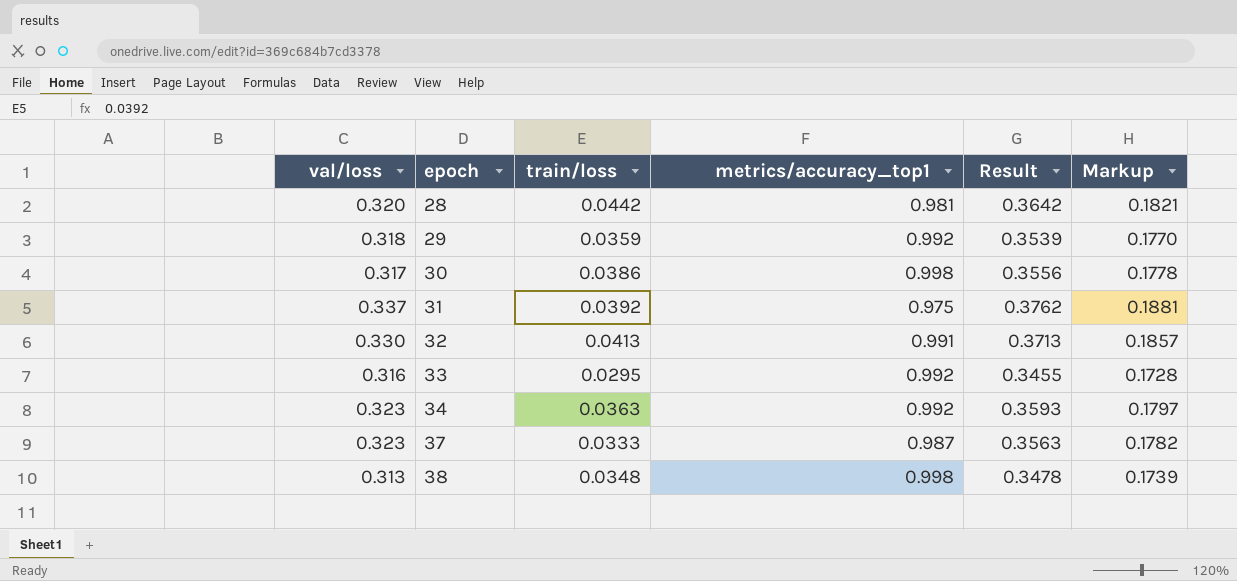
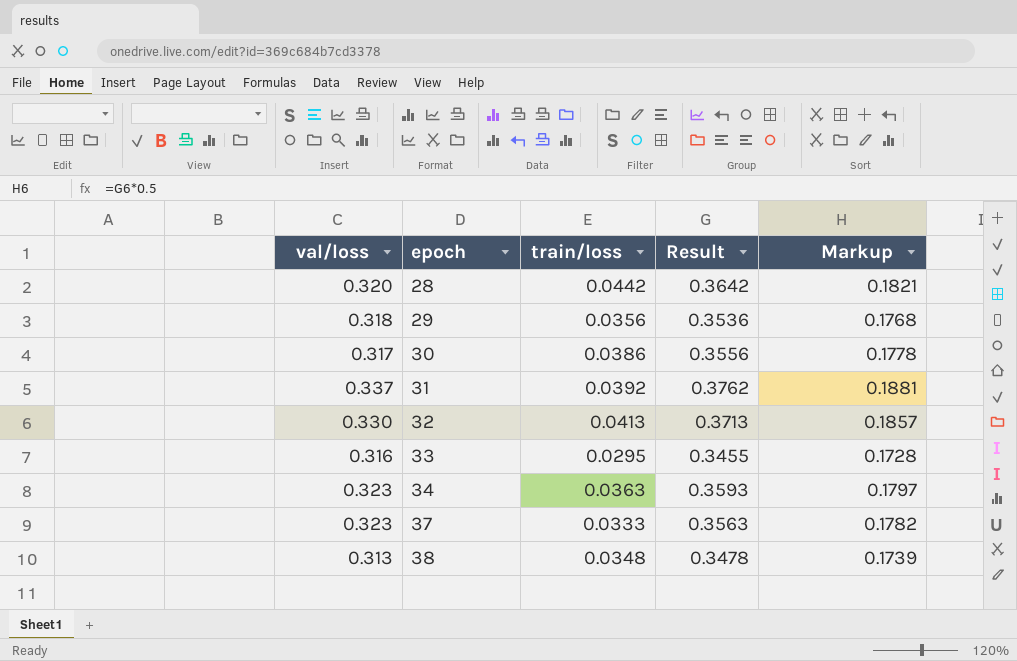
column metrics/accuracy_top1 | position: 4 -> none
29 | train/loss: 0.0359 -> 0.0356
29 | Result: 0.3539 -> 0.3536
29 | Markup: 0.1770 -> 0.1768

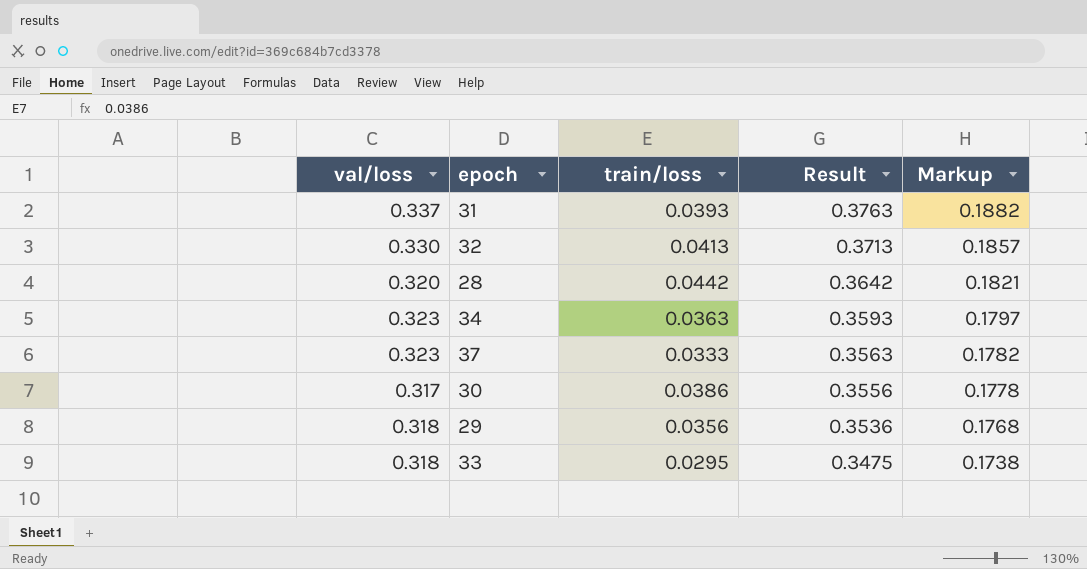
row order: epoch ascending -> Result descending
row 38: 0.313 | 0.0348 | 0.3478 | 0.1739 -> none
31 | train/loss: 0.0392 -> 0.0393
31 | Result: 0.3762 -> 0.3763
31 | Markup: 0.1881 -> 0.1882
33 | val/loss: 0.316 -> 0.318
33 | Result: 0.3455 -> 0.3475
33 | Markup: 0.1728 -> 0.1738

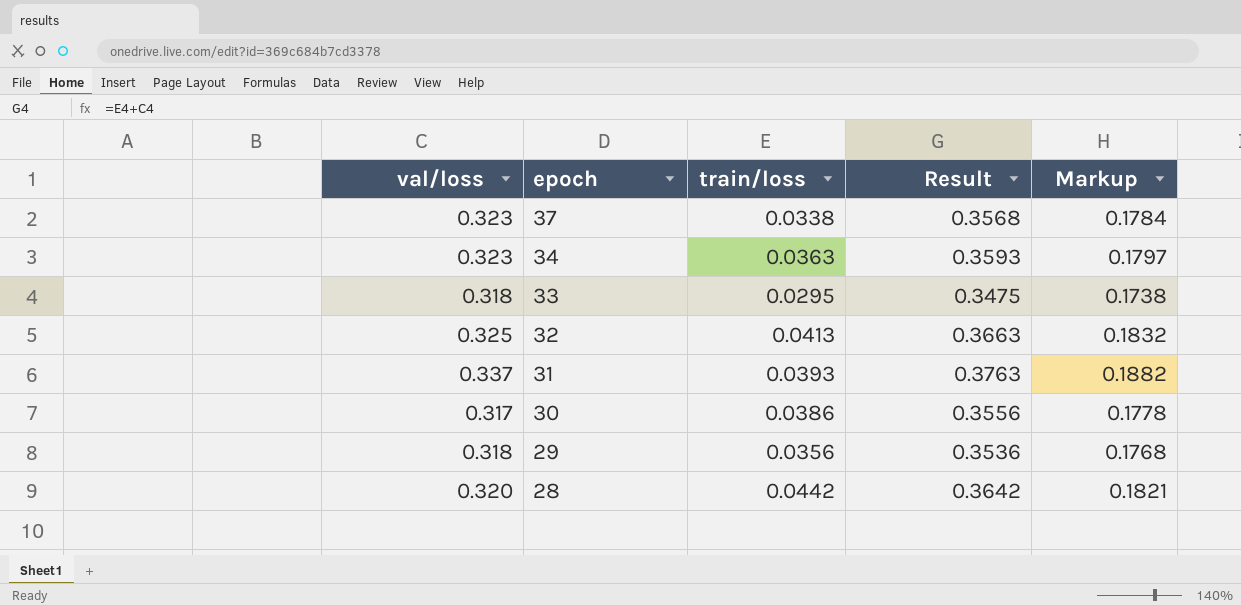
row order: Result descending -> epoch descending
37 | train/loss: 0.0333 -> 0.0338
37 | Result: 0.3563 -> 0.3568
37 | Markup: 0.1782 -> 0.1784
32 | val/loss: 0.330 -> 0.325
32 | Result: 0.3713 -> 0.3663
32 | Markup: 0.1857 -> 0.1832

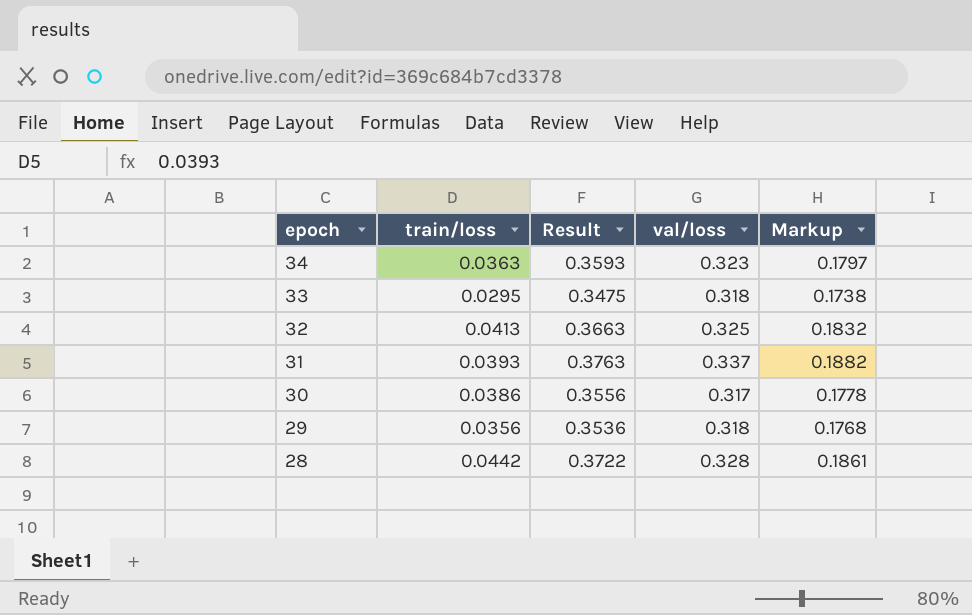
column val/loss | position: 1 -> 4
row 37: 0.323 | 0.0338 | 0.3568 | 0.1784 -> none
28 | Result: 0.3642 -> 0.3722
28 | val/loss: 0.320 -> 0.328
28 | Markup: 0.1821 -> 0.1861

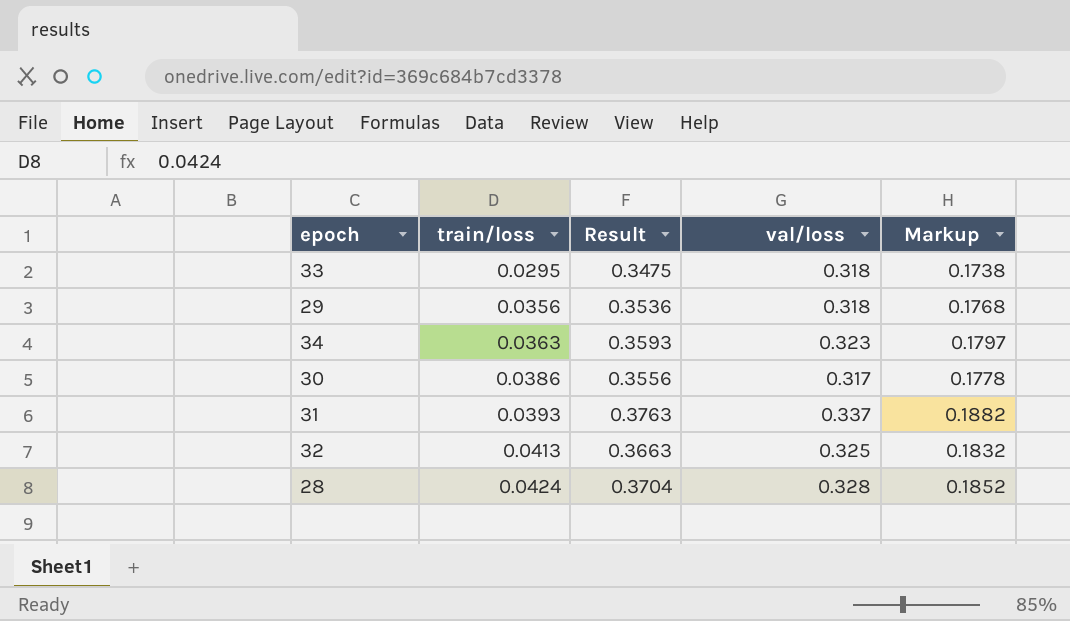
row order: epoch descending -> train/loss ascending
28 | train/loss: 0.0442 -> 0.0424
28 | Result: 0.3722 -> 0.3704
28 | Markup: 0.1861 -> 0.1852

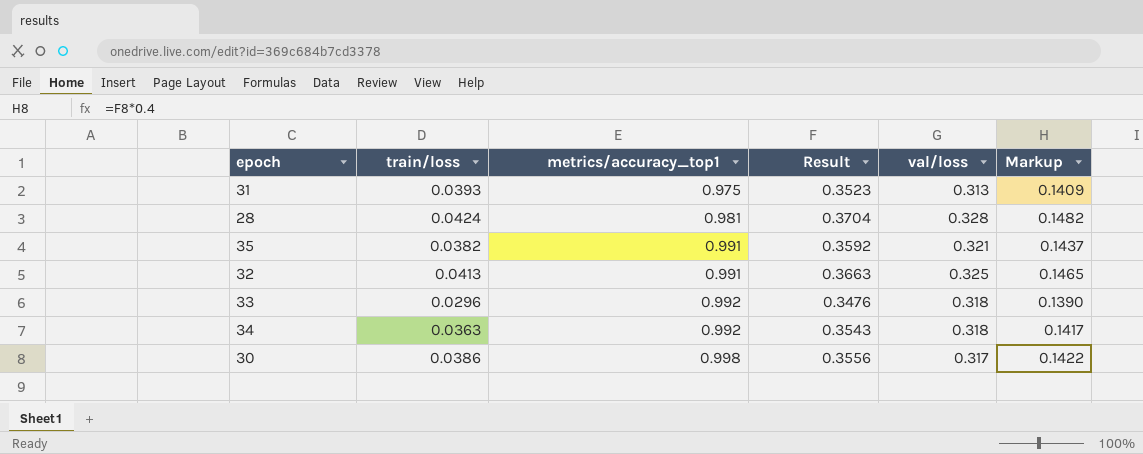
row order: train/loss ascending -> metrics/accuracy_top1 ascending
column metrics/accuracy_top1 | position: none -> 3
column Markup | formula: [Result] * 0.5 -> [Result] * 0.4
row 29: 0.0356 | 0.3536 | 0.318 | 0.1768 -> none
31 | Result: 0.3763 -> 0.3523
31 | val/loss: 0.337 -> 0.313
row 35: none -> 0.0382 | 0.991 | 0.3592 | 0.321 | 0.1437
33 | train/loss: 0.0295 -> 0.0296
33 | Result: 0.3475 -> 0.3476
34 | Result: 0.3593 -> 0.3543
34 | val/loss: 0.323 -> 0.318

